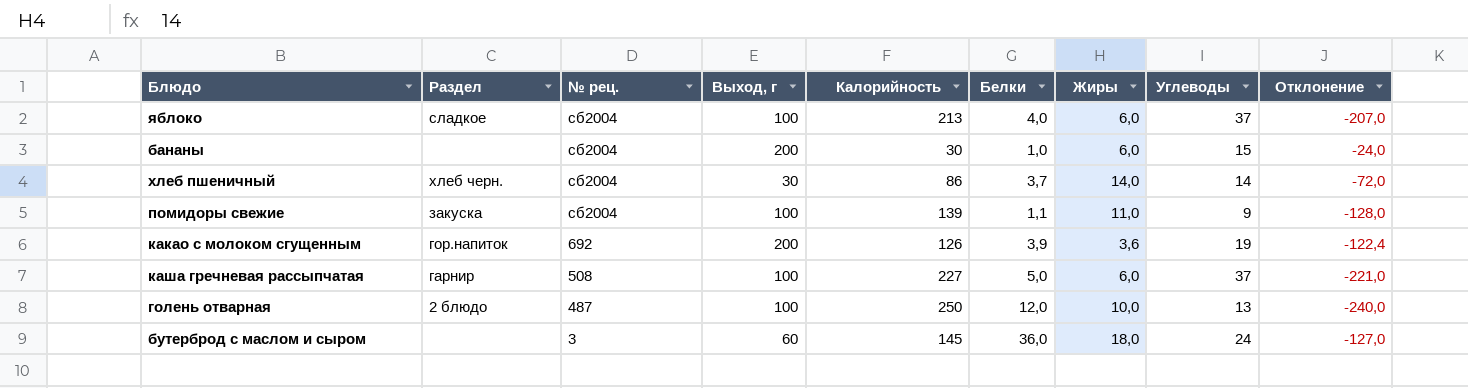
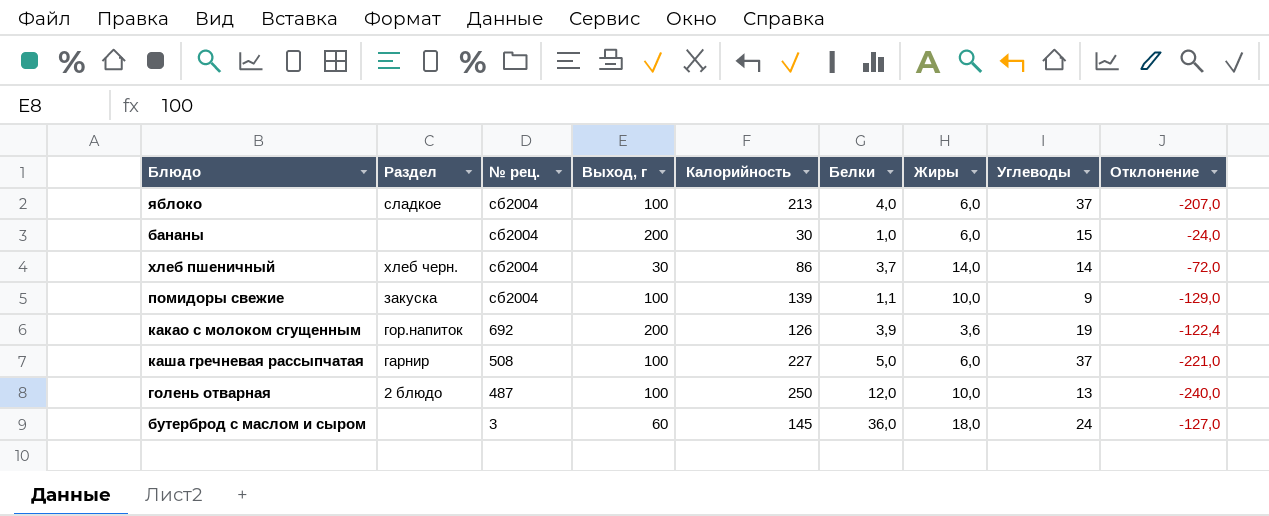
помидоры свежие | Жиры: 11,0 -> 10,0
помидоры свежие | Отклонение: -128,0 -> -129,0

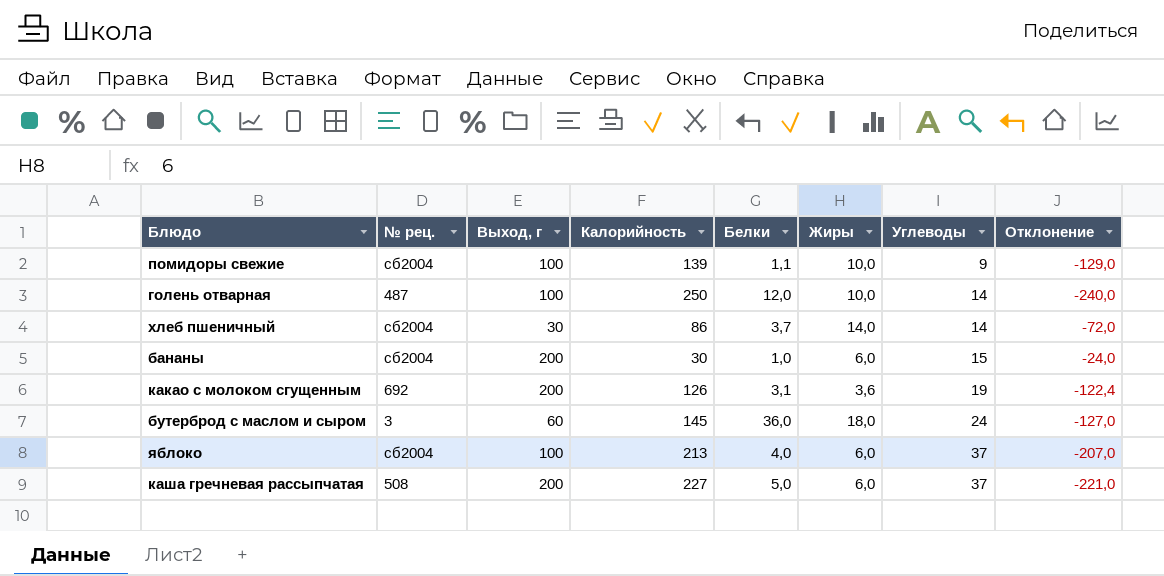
row order: № рец. descending -> Углеводы ascending
column Раздел | position: 2 -> none
голень отварная | Углеводы: 13 -> 14
какао с молоком сгущенным | Белки: 3,9 -> 3,1
каша гречневая рассыпчатая | Выход, г: 100 -> 200

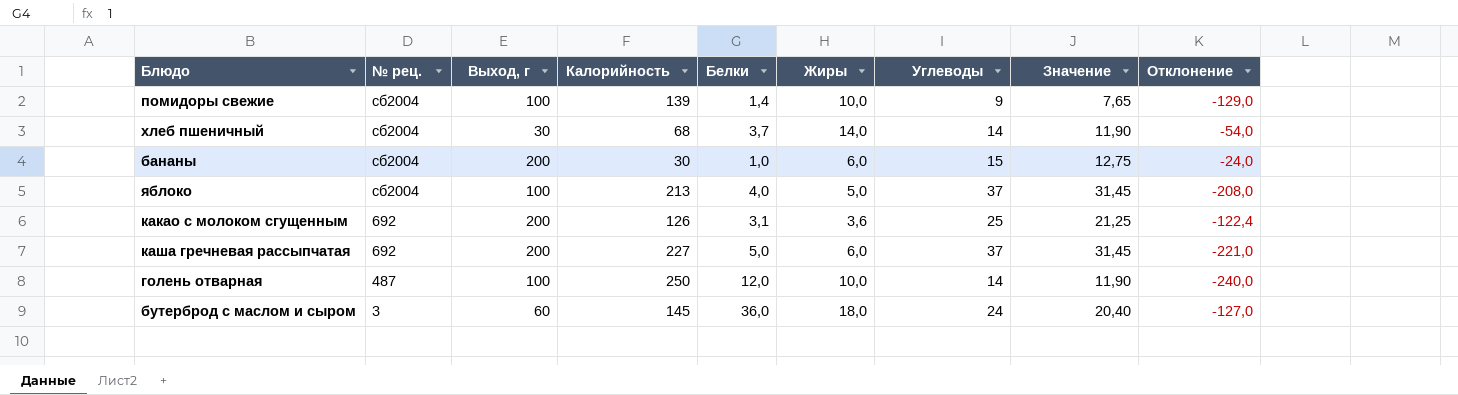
row order: Углеводы ascending -> № рец. descending
column Значение | formula: none -> [Углеводы] * 0,85
помидоры свежие | Белки: 1,1 -> 1,4
хлеб пшеничный | Калорийность: 86 -> 68
хлеб пшеничный | Отклонение: -72,0 -> -54,0
яблоко | Жиры: 6,0 -> 5,0
яблоко | Отклонение: -207,0 -> -208,0
какао с молоком сгущенным | Углеводы: 19 -> 25
каша гречневая рассыпчатая | № рец.: 508 -> 692

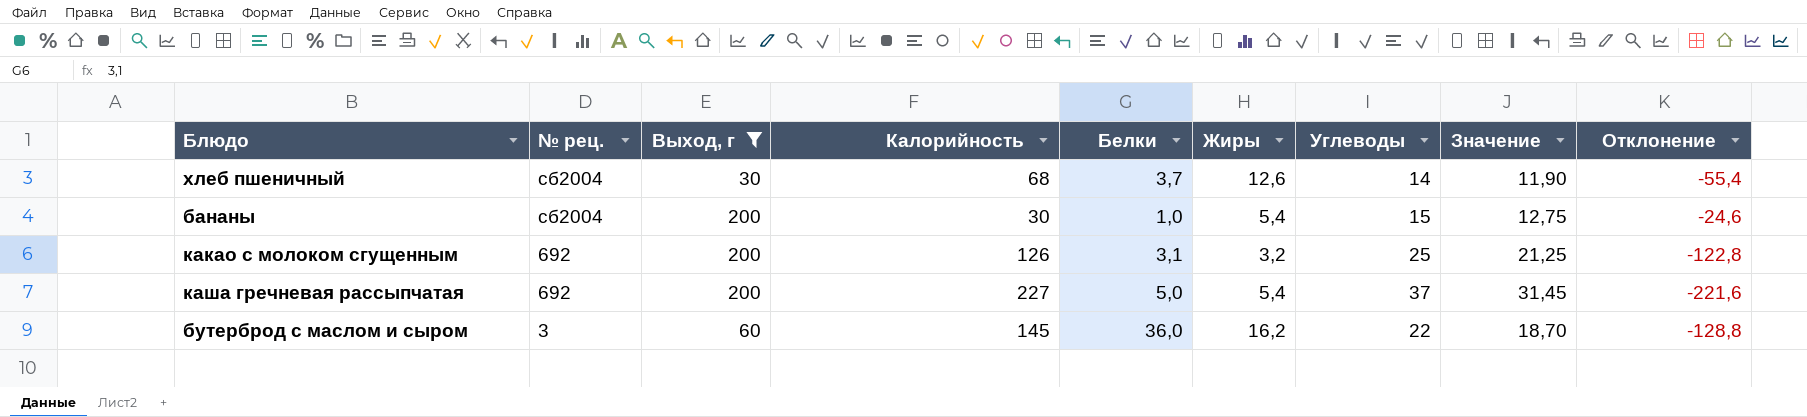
filter: none -> Выход, г != 100
хлеб пшеничный | Жиры: 14,0 -> 12,6
хлеб пшеничный | Отклонение: -54,0 -> -55,4
бананы | Жиры: 6,0 -> 5,4
бананы | Отклонение: -24,0 -> -24,6
какао с молоком сгущенным | Жиры: 3,6 -> 3,2
какао с молоком сгущенным | Отклонение: -122,4 -> -122,8
каша гречневая рассыпчатая | Жиры: 6,0 -> 5,4
каша гречневая рассыпчатая | Отклонение: -221,0 -> -221,6
бутерброд с маслом и сыром | Жиры: 18,0 -> 16,2
бутерброд с маслом и сыром | Углеводы: 24 -> 22
бутерброд с маслом и сыром | Значение: 20,40 -> 18,70
бутерброд с маслом и сыром | Отклонение: -127,0 -> -128,8

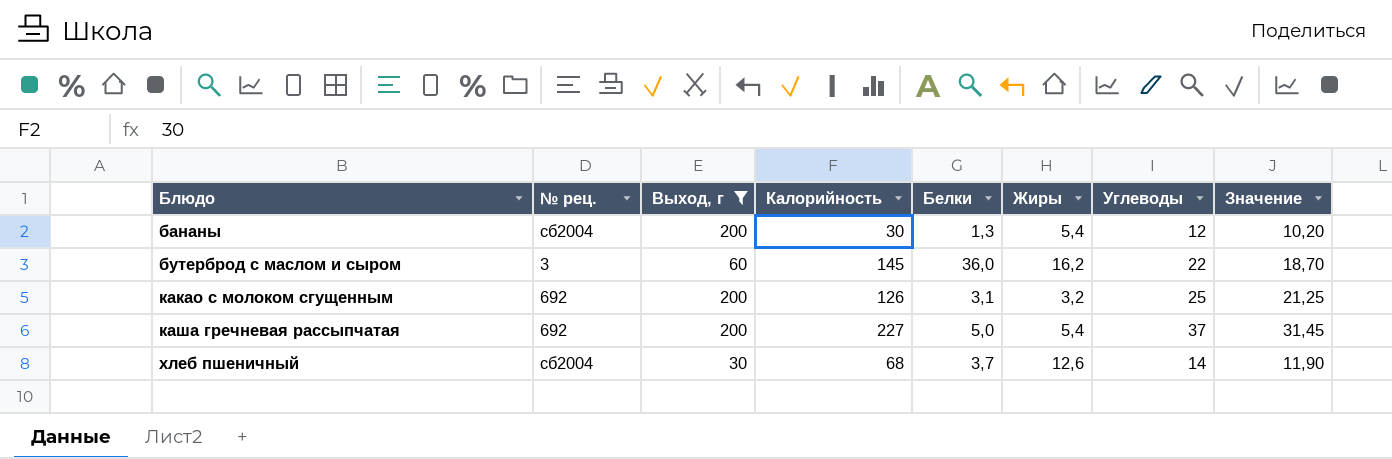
row order: № рец. descending -> Блюдо ascending
column Отклонение | formula: [Жиры] - [Калорийность] -> none
бананы | Белки: 1,0 -> 1,3
бананы | Углеводы: 15 -> 12
бананы | Значение: 12,75 -> 10,20

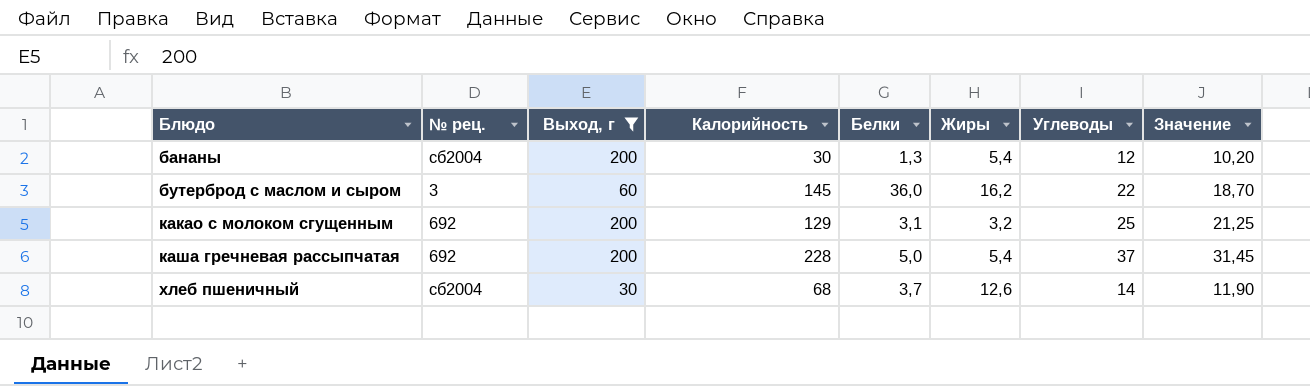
какао с молоком сгущенным | Калорийность: 126 -> 129
каша гречневая рассыпчатая | Калорийность: 227 -> 228

